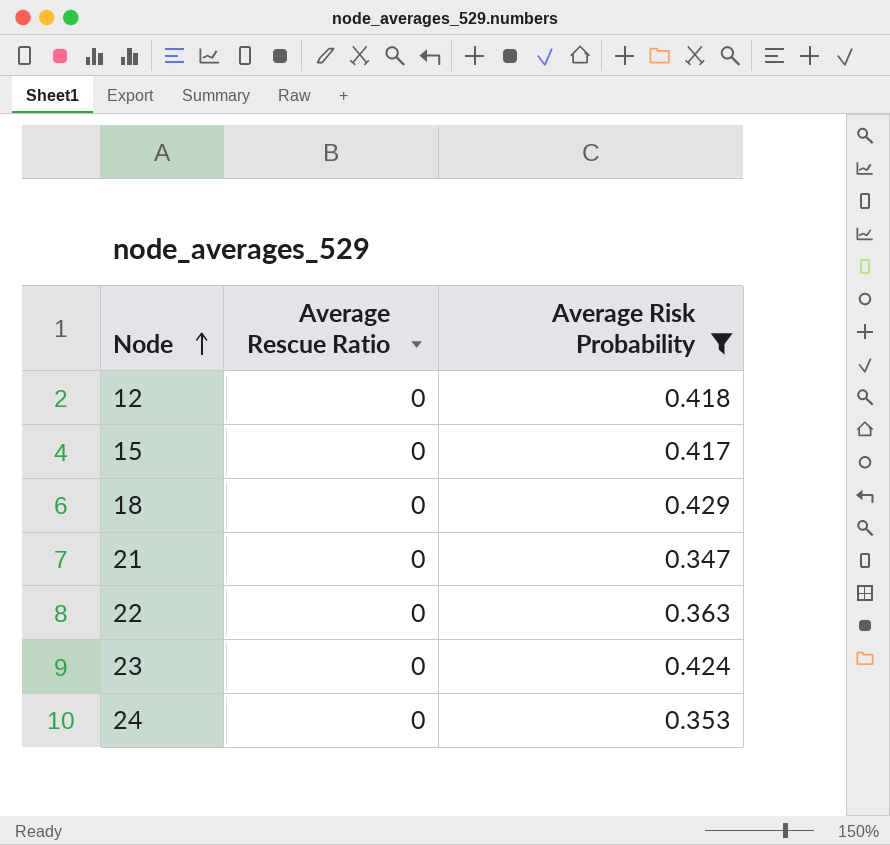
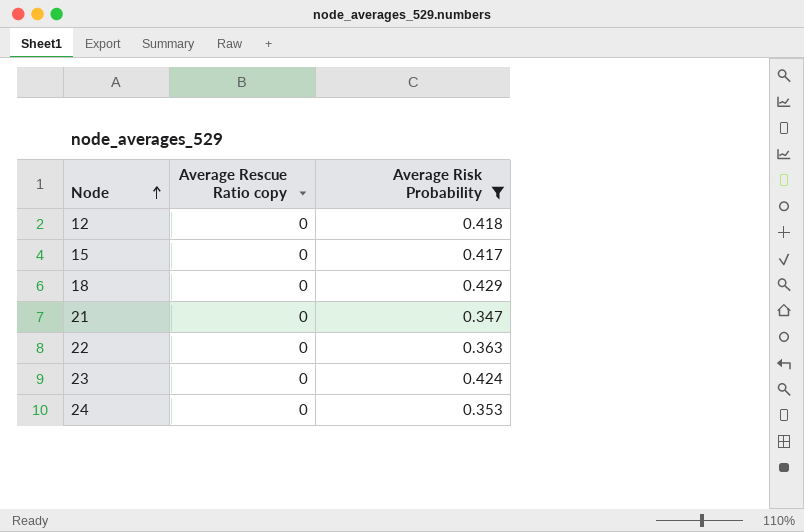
column name: Average Rescue Ratio -> Average Rescue Ratio copy

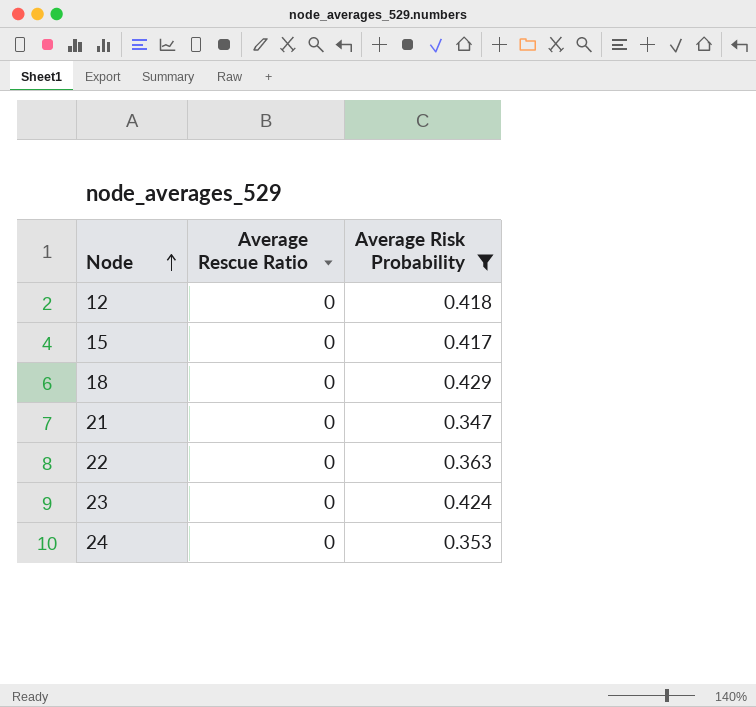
column name: Average Rescue Ratio copy -> Average Rescue Ratio

